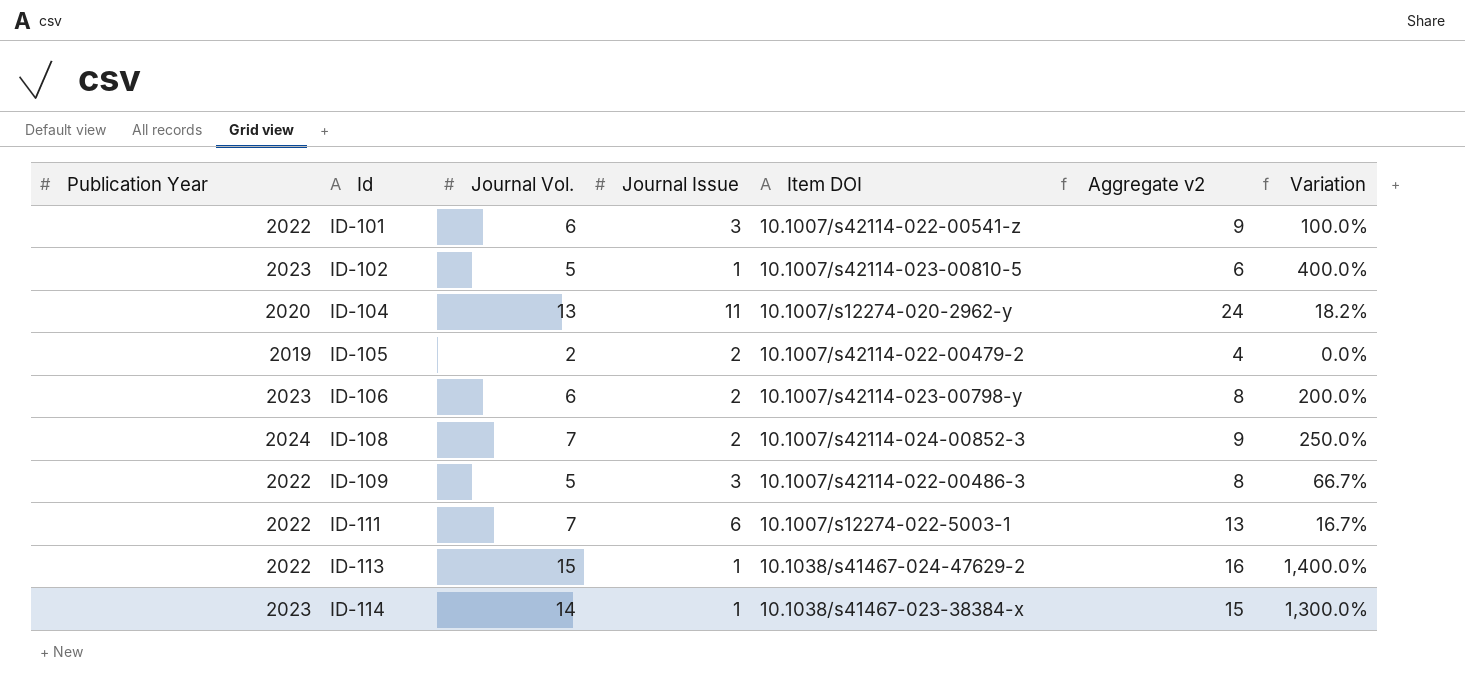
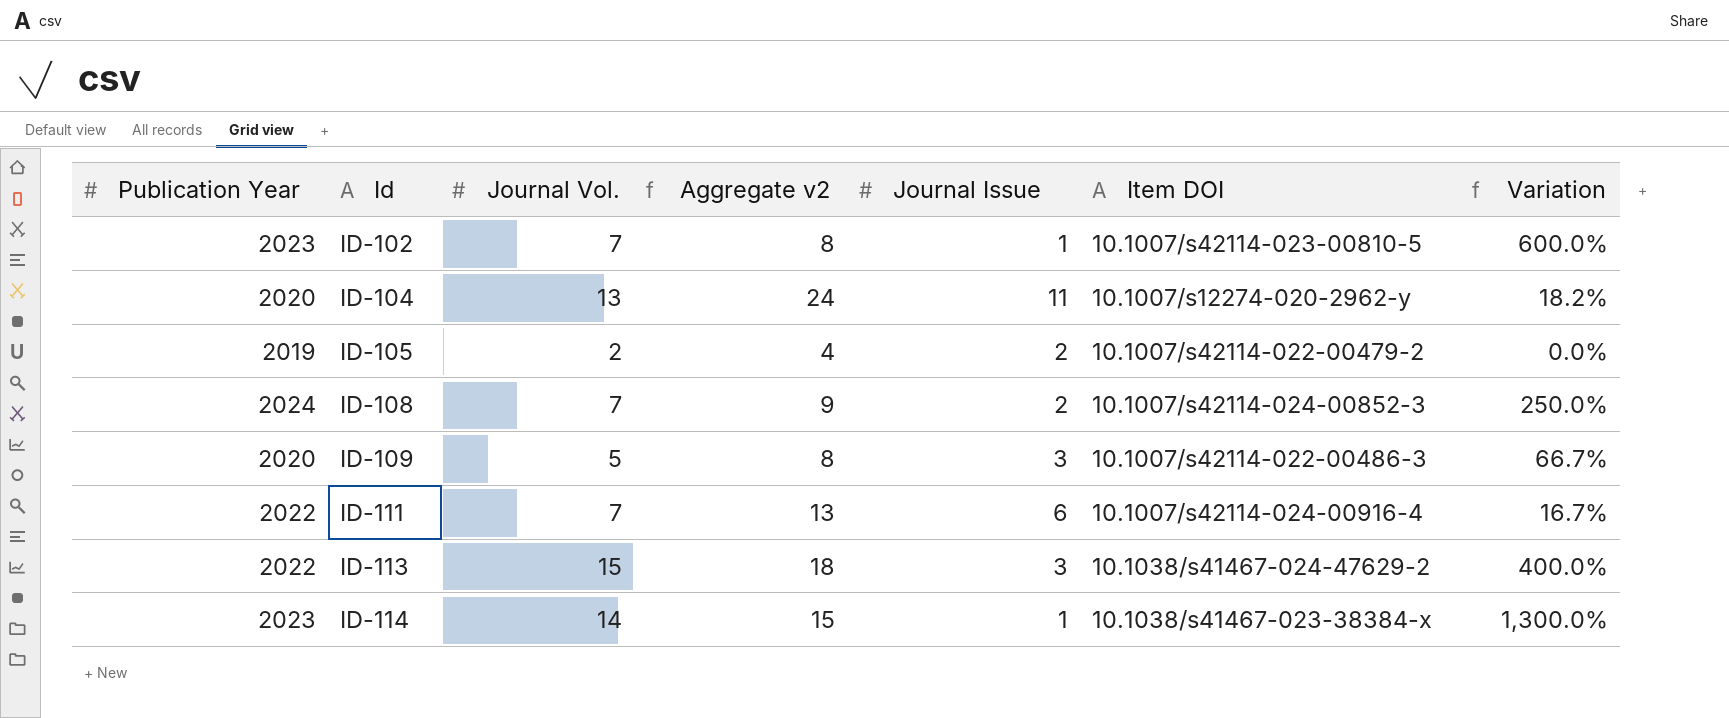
column Aggregate v2 | position: 6 -> 4
row ID-101: 2022 | 6 | 3 | 10.1007/s42114-022-00541-z | 9 | 100.0% -> none
row ID-106: 2023 | 6 | 2 | 10.1007/s42114-023-00798-y | 8 | 200.0% -> none
ID-102 | Journal Vol.: 5 -> 7
ID-102 | Aggregate v2: 6 -> 8
ID-102 | Variation: 400.0% -> 600.0%
ID-109 | Publication Year: 2022 -> 2020
ID-111 | Item DOI: 10.1007/s12274-022-5003-1 -> 10.1007/s42114-024-00916-4
ID-113 | Aggregate v2: 16 -> 18
ID-113 | Journal Issue: 1 -> 3
ID-113 | Variation: 1,400.0% -> 400.0%

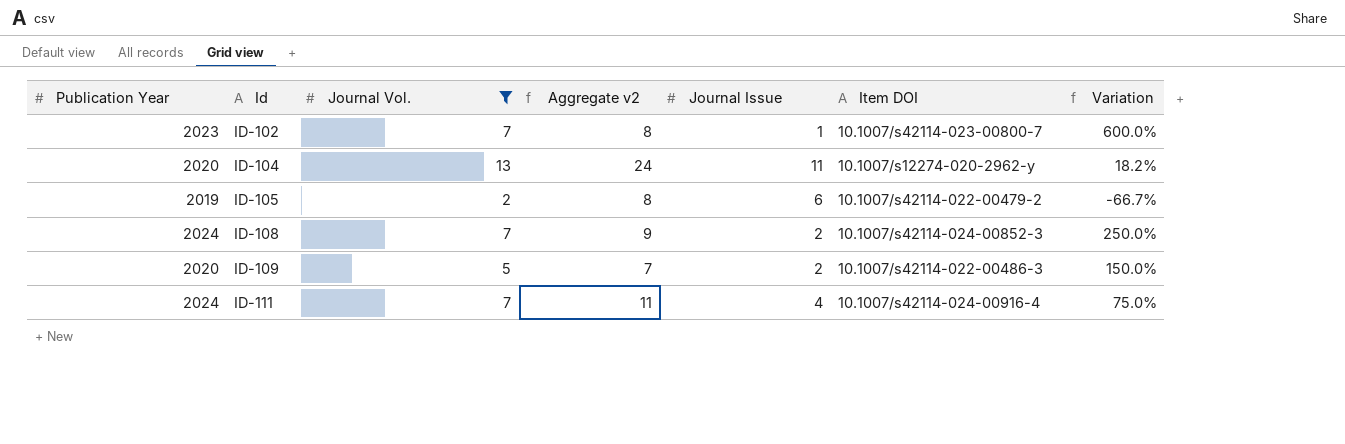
filter: none -> Journal Vol. <= 13
ID-102 | Item DOI: 10.1007/s42114-023-00810-5 -> 10.1007/s42114-023-00800-7
ID-105 | Aggregate v2: 4 -> 8
ID-105 | Journal Issue: 2 -> 6
ID-105 | Variation: 0.0% -> -66.7%
ID-109 | Aggregate v2: 8 -> 7
ID-109 | Journal Issue: 3 -> 2
ID-109 | Variation: 66.7% -> 150.0%
ID-111 | Publication Year: 2022 -> 2024
ID-111 | Aggregate v2: 13 -> 11
ID-111 | Journal Issue: 6 -> 4
ID-111 | Variation: 16.7% -> 75.0%

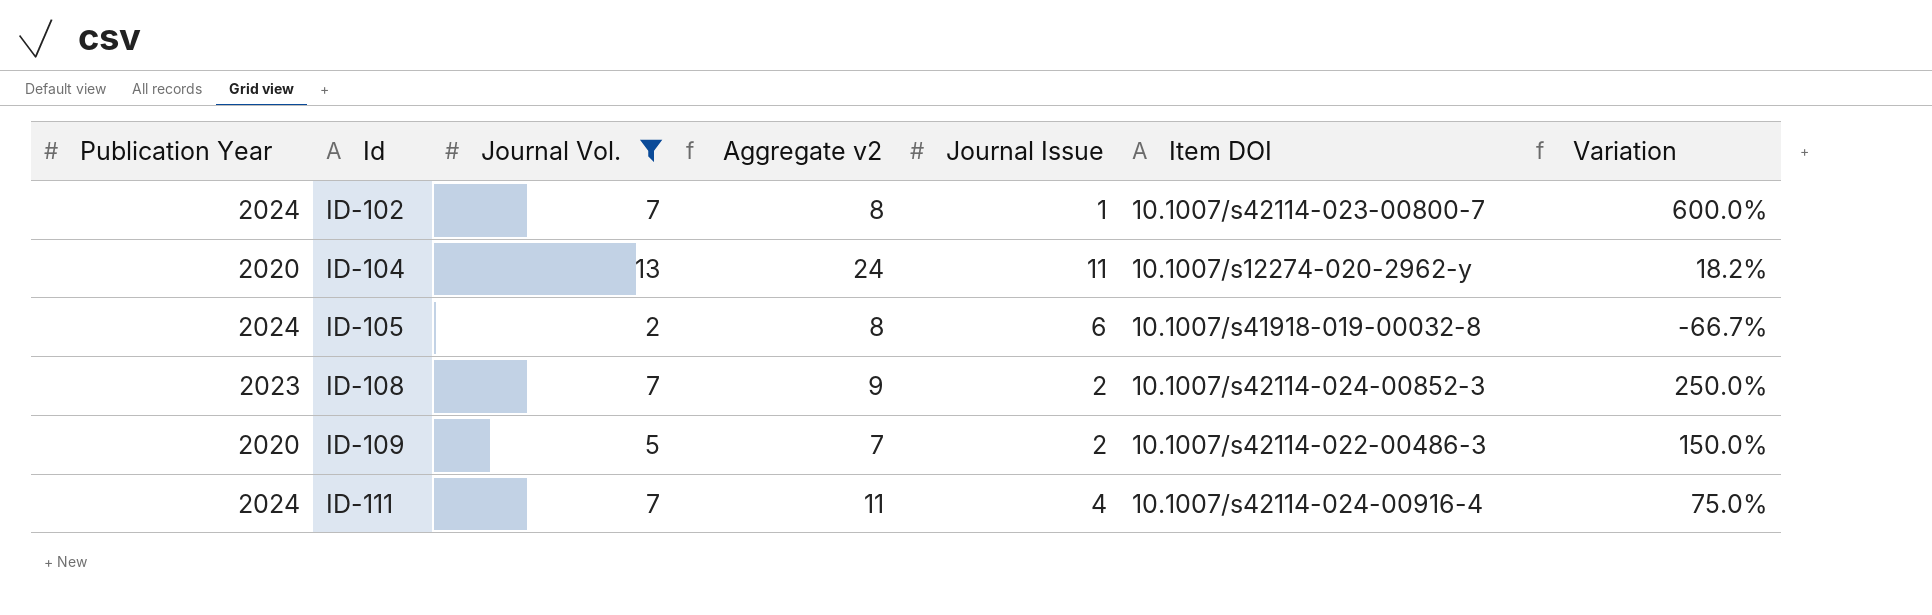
ID-102 | Publication Year: 2023 -> 2024
ID-105 | Publication Year: 2019 -> 2024
ID-105 | Item DOI: 10.1007/s42114-022-00479-2 -> 10.1007/s41918-019-00032-8
ID-108 | Publication Year: 2024 -> 2023

